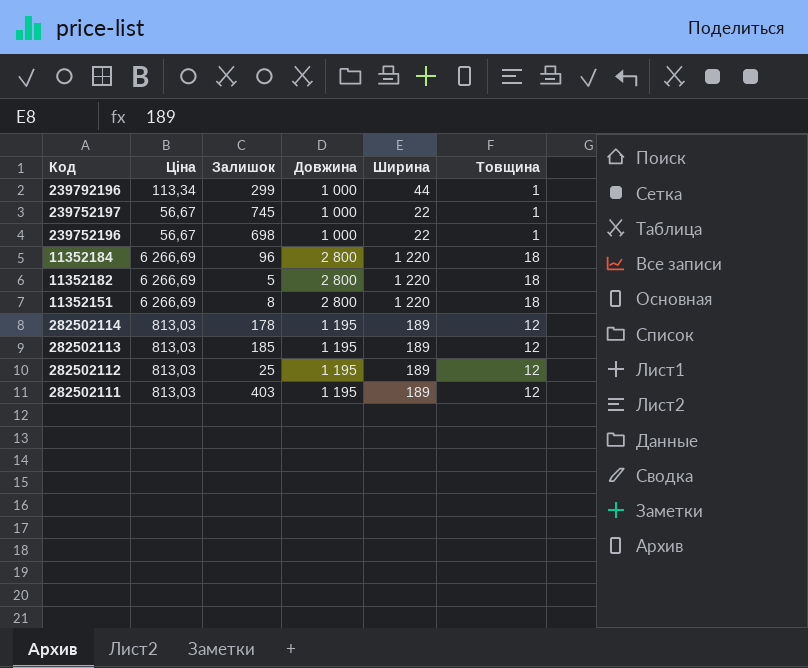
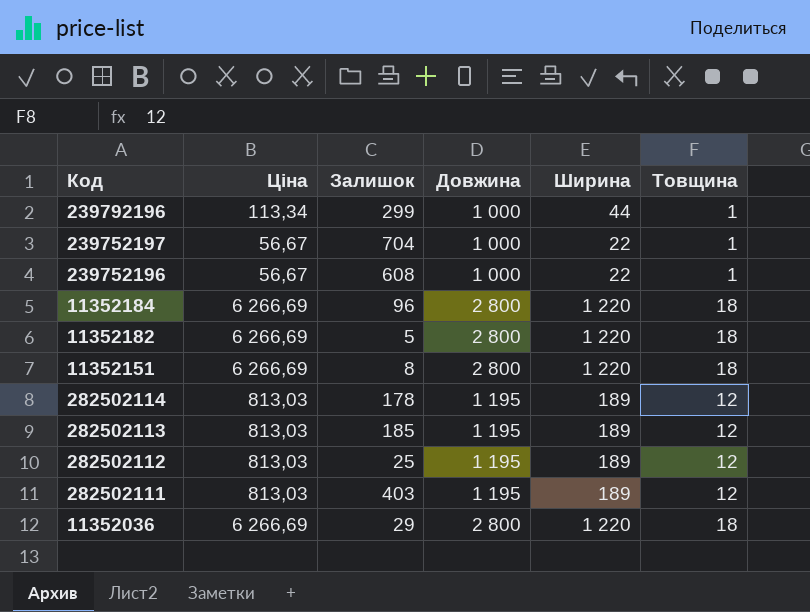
239752197 | Залишок: 745 -> 704
239752196 | Залишок: 698 -> 608
row 11352036: none -> 6 266,69 | 29 | 2 800 | 1 220 | 18

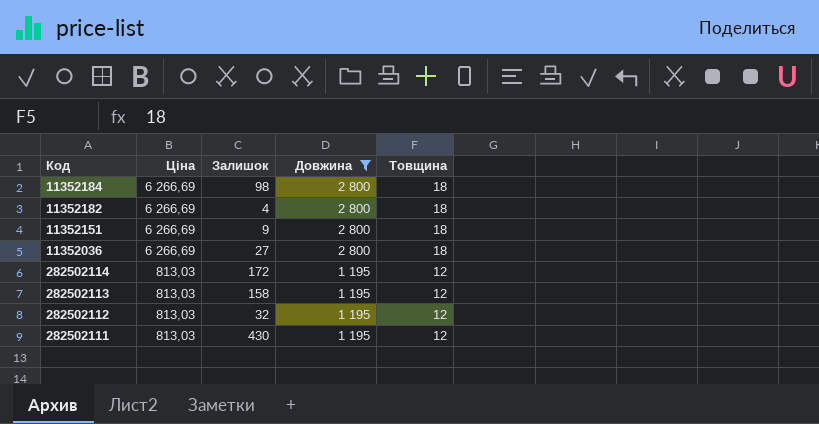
filter: none -> Довжина != 1 000
row order: none -> Ціна descending
column Ширина | position: 5 -> none
11352184 | Залишок: 96 -> 98
11352182 | Залишок: 5 -> 4
11352151 | Залишок: 8 -> 9
11352036 | Залишок: 29 -> 27
282502114 | Залишок: 178 -> 172
282502113 | Залишок: 185 -> 158
282502112 | Залишок: 25 -> 32
282502111 | Залишок: 403 -> 430

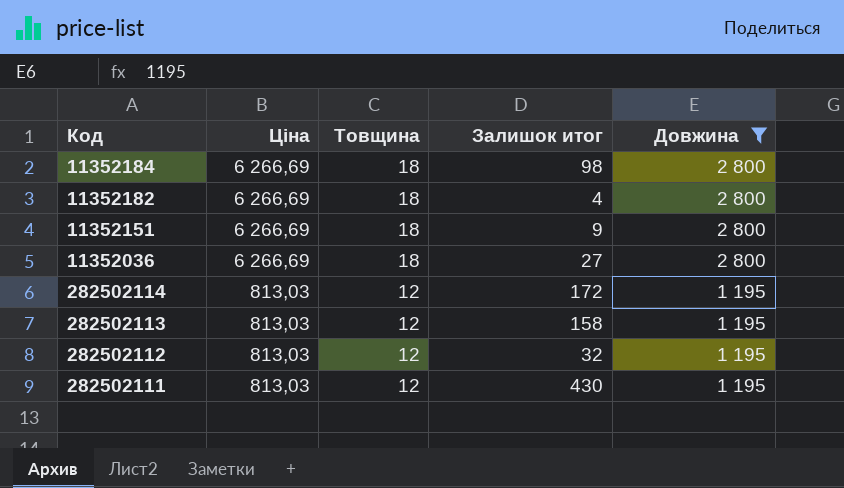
column Товщина | position: 5 -> 3
column name: Залишок -> Залишок итог

